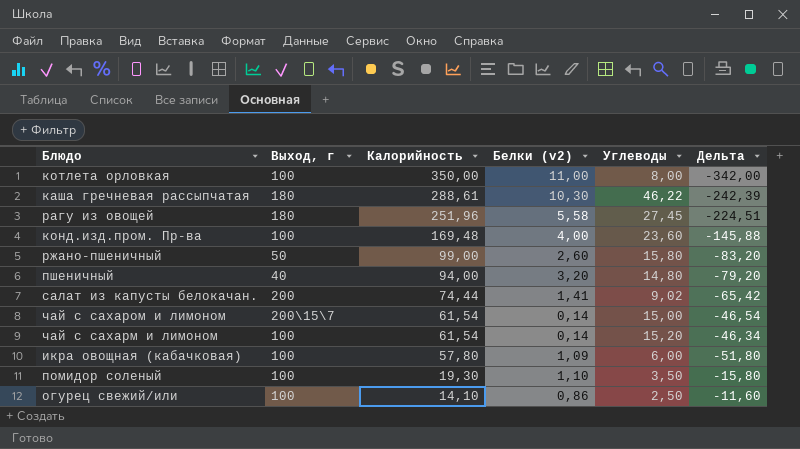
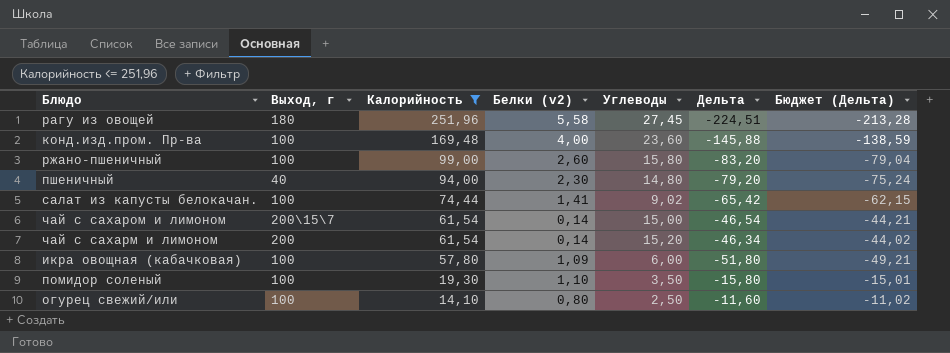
filter: none -> Калорийность <= 251,96
column Бюджет (Дельта) | formula: none -> [Дельта] * 0,95
ржано-пшеничный | Выход, г: 50 -> 100
пшеничный | Белки (v2): 3,20 -> 2,30
салат из капусты белокачан. | Выход, г: 200 -> 100
чай с сахарм и лимоном | Выход, г: 100 -> 200
огурец свежий/или | Белки (v2): 0,86 -> 0,80

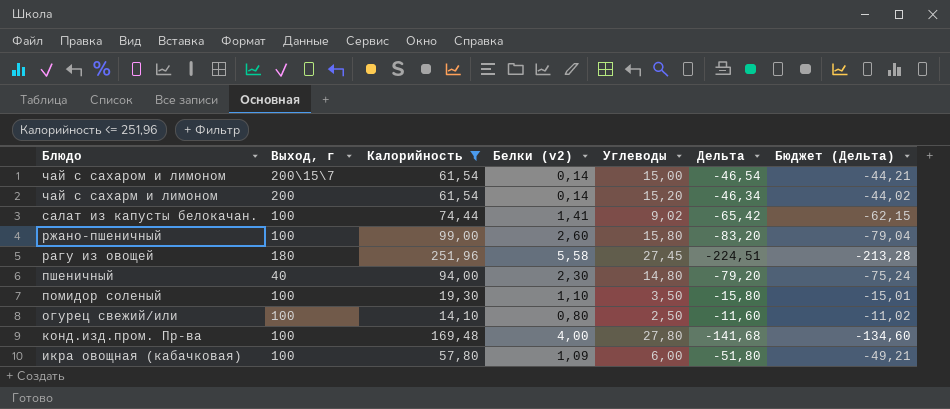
row order: Калорийность descending -> Блюдо descending
конд.изд.пром. Пр-ва | Углеводы: 23,60 -> 27,80
конд.изд.пром. Пр-ва | Дельта: -145,88 -> -141,68
конд.изд.пром. Пр-ва | Бюджет (Дельта): -138,59 -> -134,60

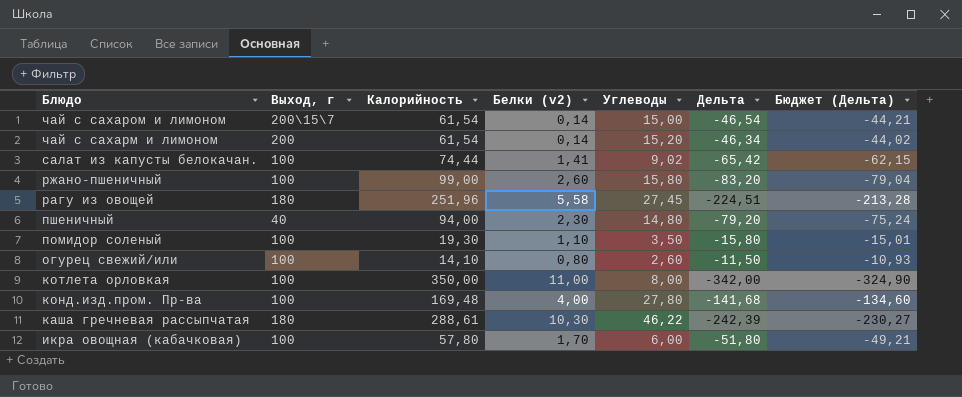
filter: Калорийность <= 251,96 -> none
огурец свежий/или | Углеводы: 2,50 -> 2,60
огурец свежий/или | Дельта: -11,60 -> -11,50
огурец свежий/или | Бюджет (Дельта): -11,02 -> -10,93
икра овощная (кабачковая) | Белки (v2): 1,09 -> 1,70

